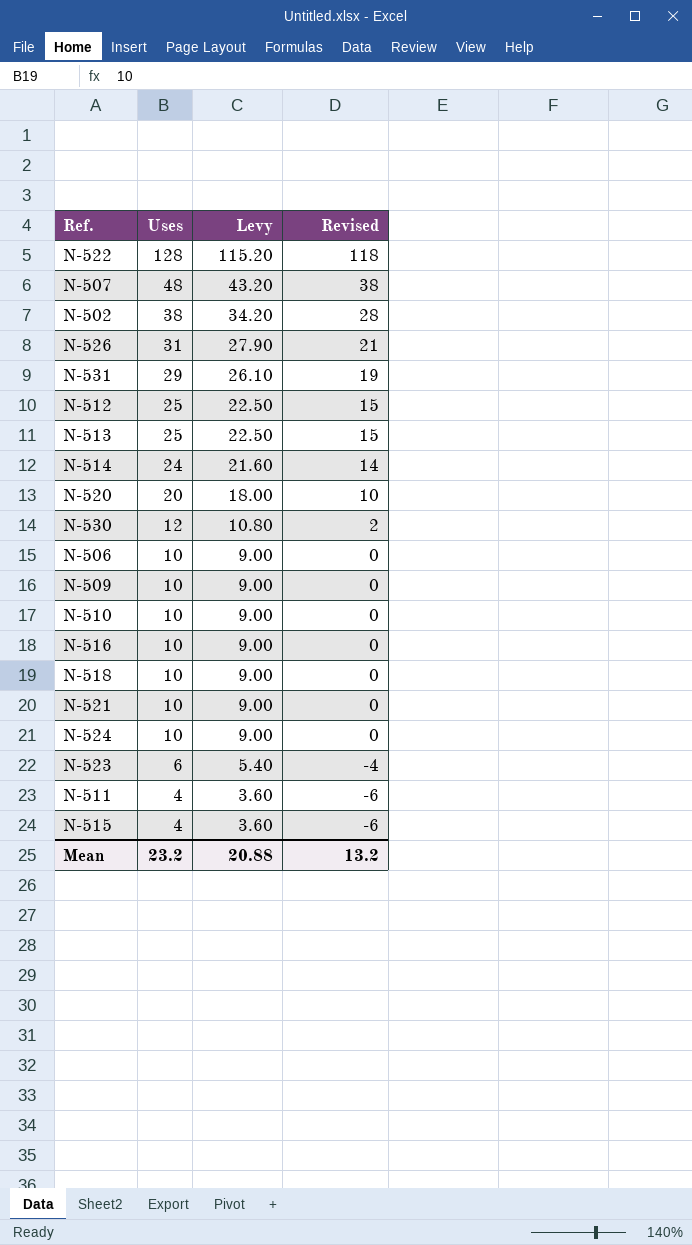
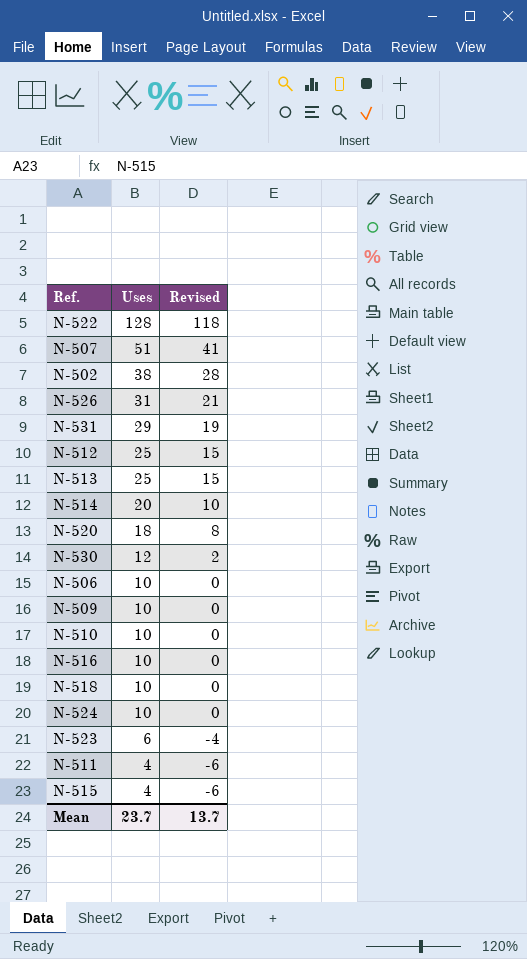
column Levy | formula: [Uses] * 0.9 -> none
row N-521: 10 | 9.00 | 0 -> none
N-507 | Uses: 48 -> 51
N-507 | Revised: 38 -> 41
N-514 | Uses: 24 -> 20
N-514 | Revised: 14 -> 10
N-520 | Uses: 20 -> 18
N-520 | Revised: 10 -> 8
Mean | Uses: 23.2 -> 23.7
Mean | Revised: 13.2 -> 13.7

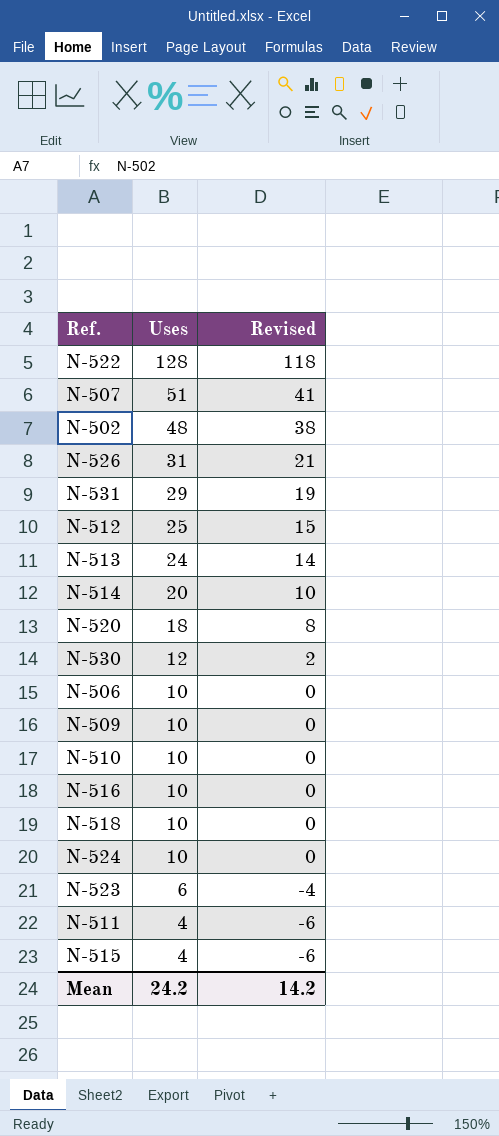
N-502 | Uses: 38 -> 48
N-502 | Revised: 28 -> 38
N-513 | Uses: 25 -> 24
N-513 | Revised: 15 -> 14
Mean | Uses: 23.7 -> 24.2
Mean | Revised: 13.7 -> 14.2

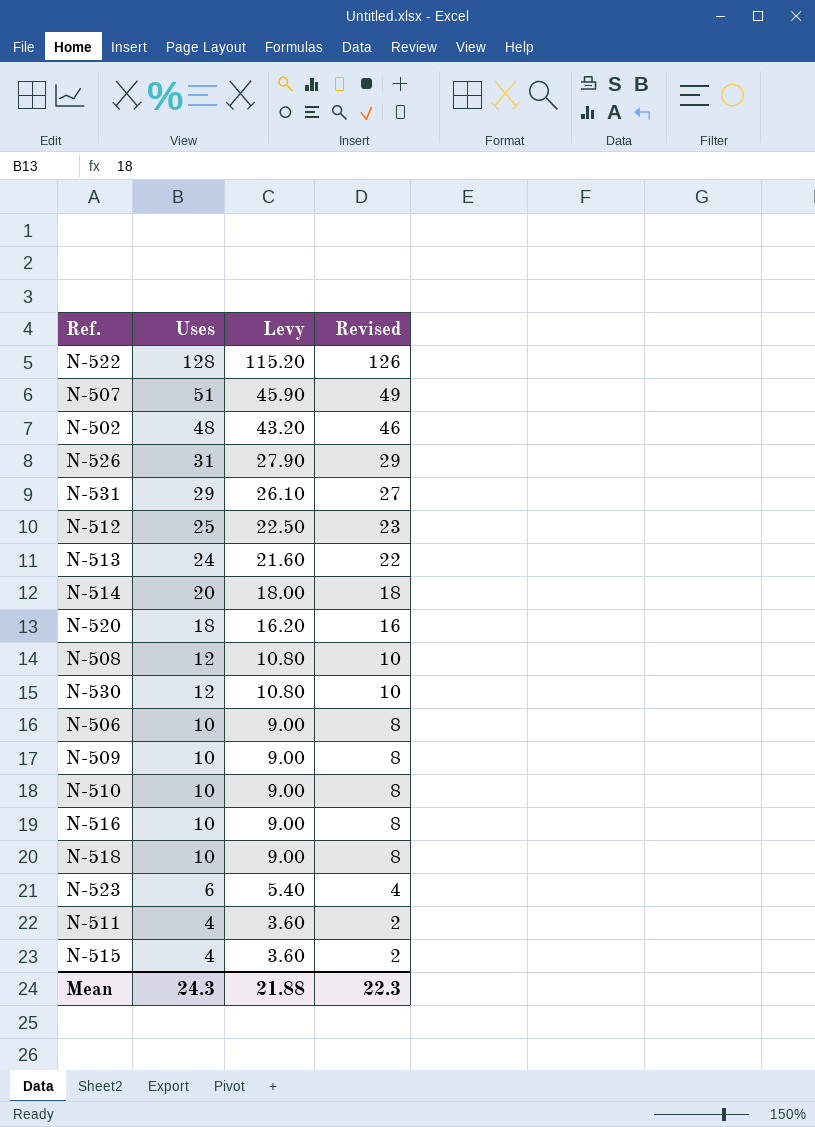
column Levy | formula: none -> [Uses] * 0.9
column Revised | formula: [Uses] - 10 -> [Uses] - 2
row N-524: 10 | 0 -> none
row N-508: none -> 12 | 10.80 | 10
Mean | Uses: 24.2 -> 24.3
Mean | Revised: 14.2 -> 22.3

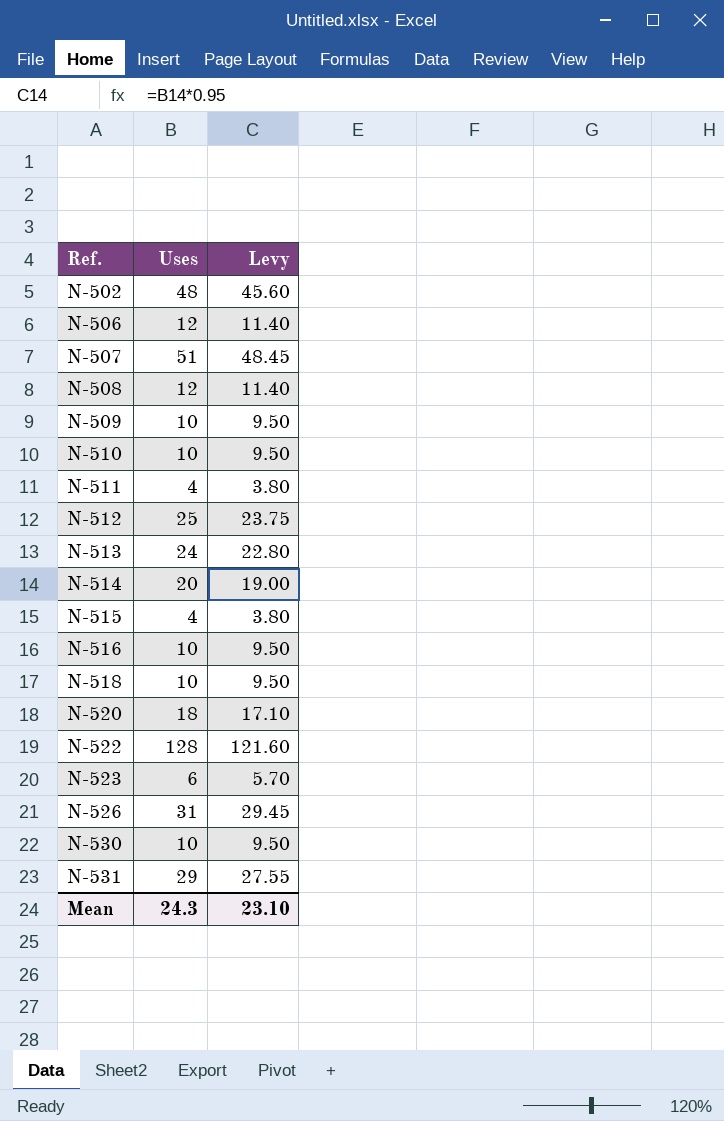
row order: Uses descending -> Ref. ascending
column Revised | formula: [Uses] - 2 -> none
column Levy | formula: [Uses] * 0.9 -> [Uses] * 0.95
N-506 | Uses: 10 -> 12
N-530 | Uses: 12 -> 10
Mean | Levy: 21.88 -> 23.10

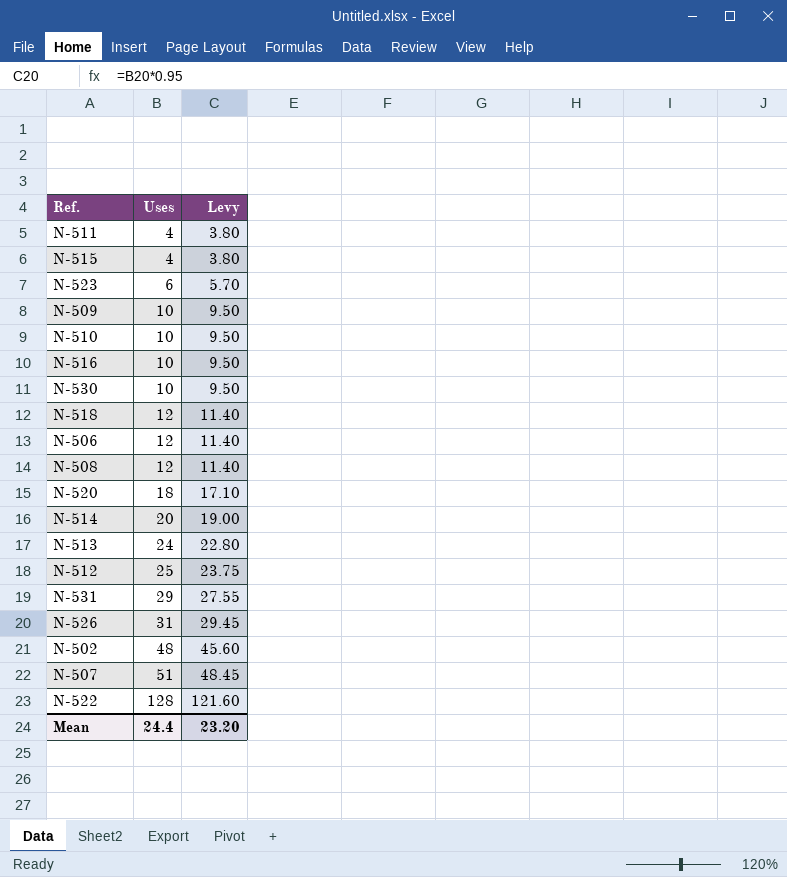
row order: Ref. ascending -> Uses ascending
N-518 | Uses: 10 -> 12
N-518 | Levy: 9.50 -> 11.40
Mean | Uses: 24.3 -> 24.4
Mean | Levy: 23.10 -> 23.20

